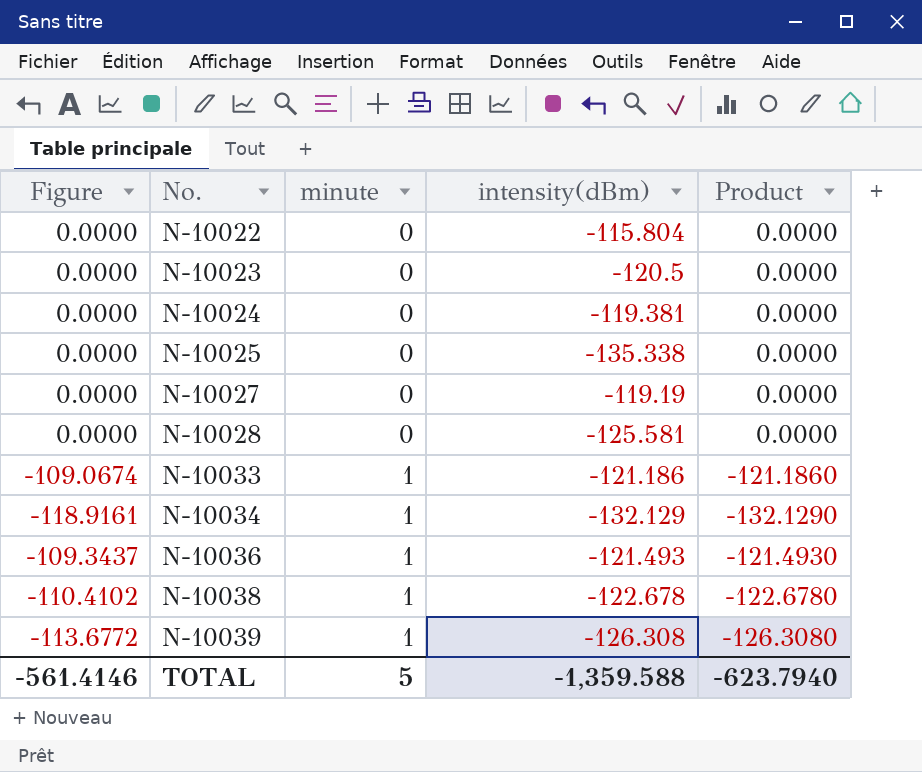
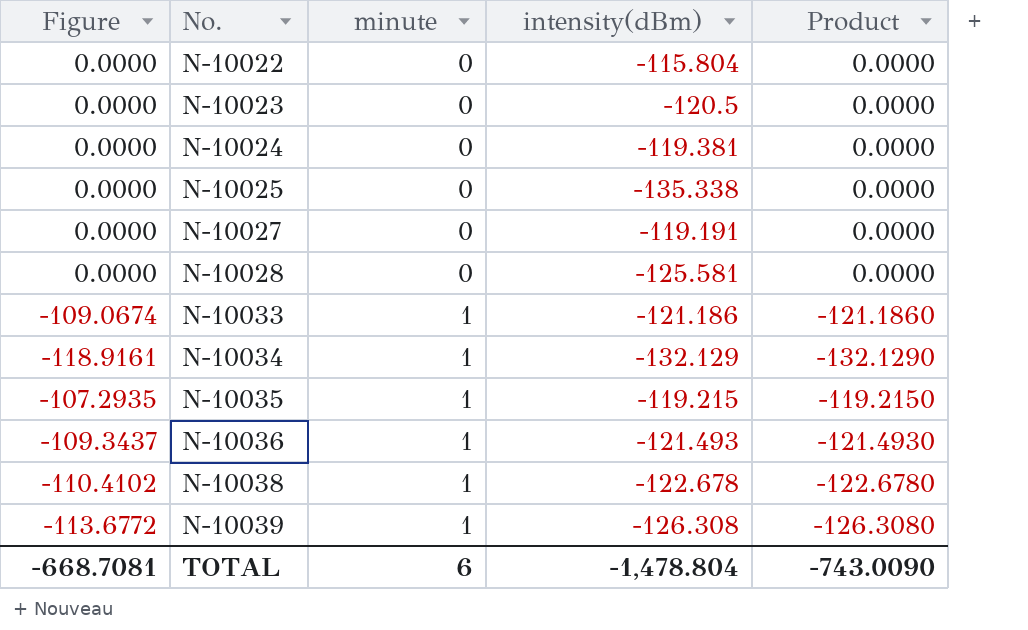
N-10027 | intensity(dBm): -119.19 -> -119.191
row N-10035: none -> -107.2935 | 1 | -119.215 | -119.2150
TOTAL | Figure: -561.4146 -> -668.7081
TOTAL | minute: 5 -> 6
TOTAL | intensity(dBm): -1,359.588 -> -1,478.804
TOTAL | Product: -623.7940 -> -743.0090

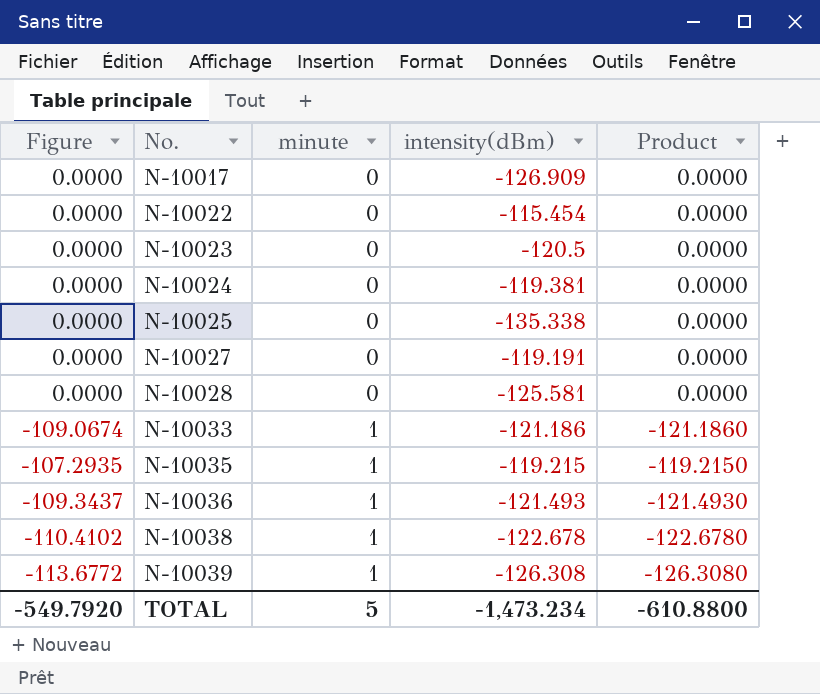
row N-10034: -118.9161 | 1 | -132.129 | -132.1290 -> none
row N-10017: none -> 0.0000 | 0 | -126.909 | 0.0000
N-10022 | intensity(dBm): -115.804 -> -115.454
TOTAL | Figure: -668.7081 -> -549.7920
TOTAL | minute: 6 -> 5
TOTAL | intensity(dBm): -1,478.804 -> -1,473.234
TOTAL | Product: -743.0090 -> -610.8800

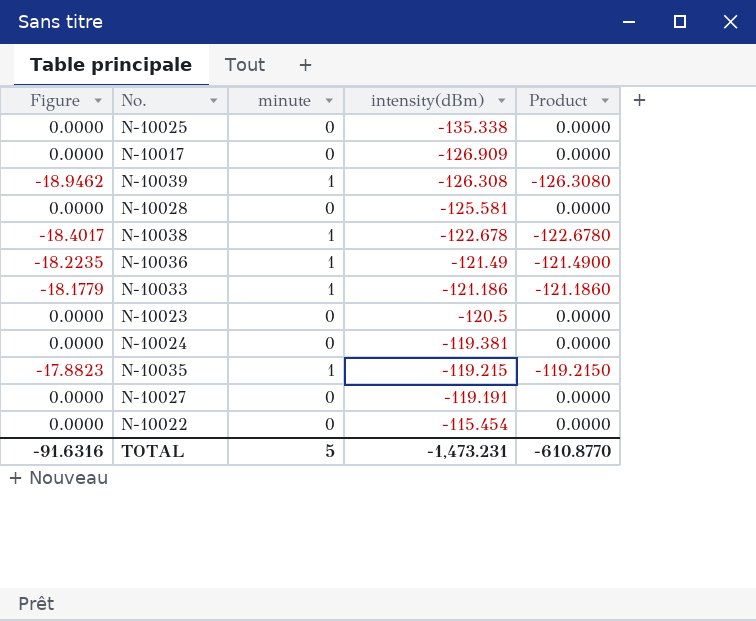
row order: No. ascending -> intensity(dBm) ascending
column Figure | formula: [Product] * 0.9 -> [Product] * 0.15
N-10036 | intensity(dBm): -121.493 -> -121.49
N-10036 | Product: -121.4930 -> -121.4900
TOTAL | Figure: -549.7920 -> -91.6316
TOTAL | intensity(dBm): -1,473.234 -> -1,473.231
TOTAL | Product: -610.8800 -> -610.8770

